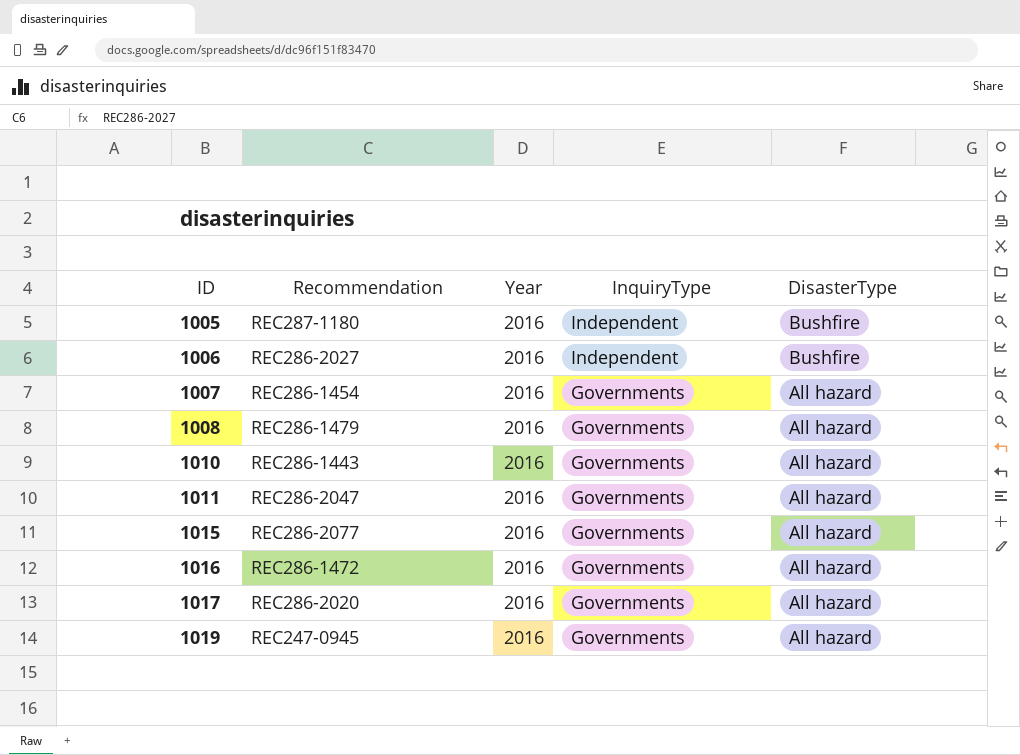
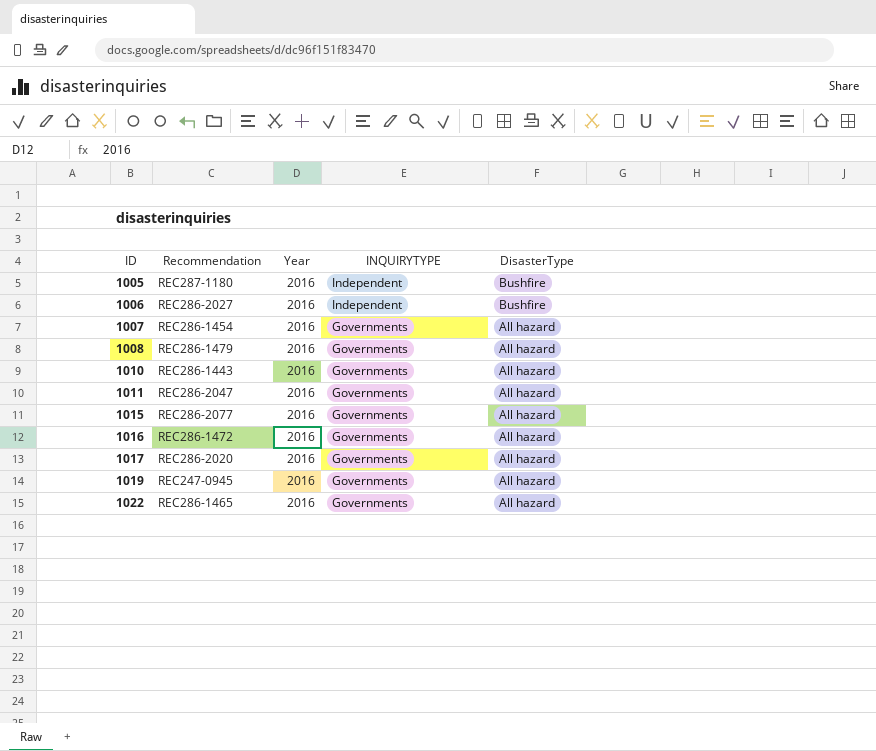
column name: InquiryType -> INQUIRYTYPE
row 1022: none -> REC286-1465 | 2016 | Governments | All hazard

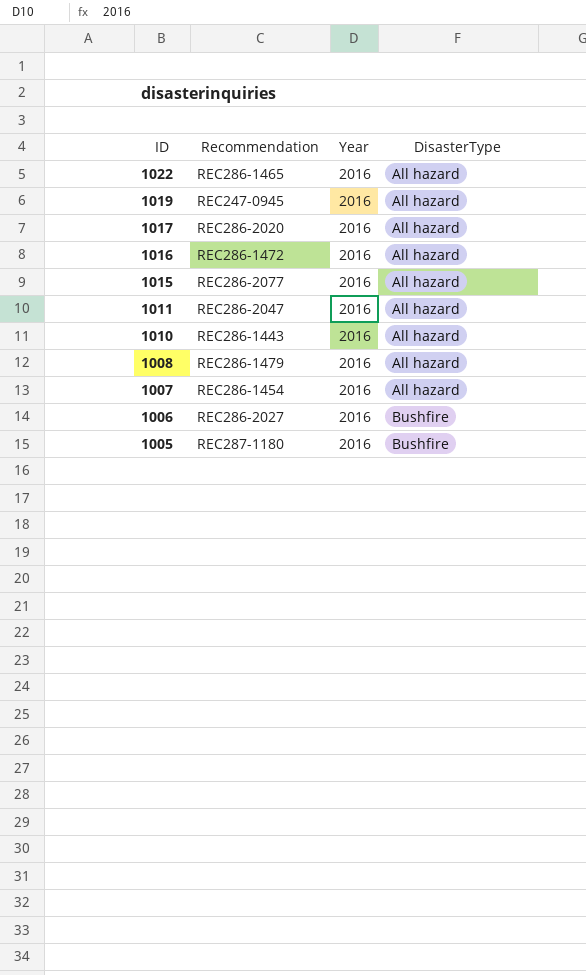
row order: ID ascending -> ID descending
column INQUIRYTYPE | position: 4 -> none

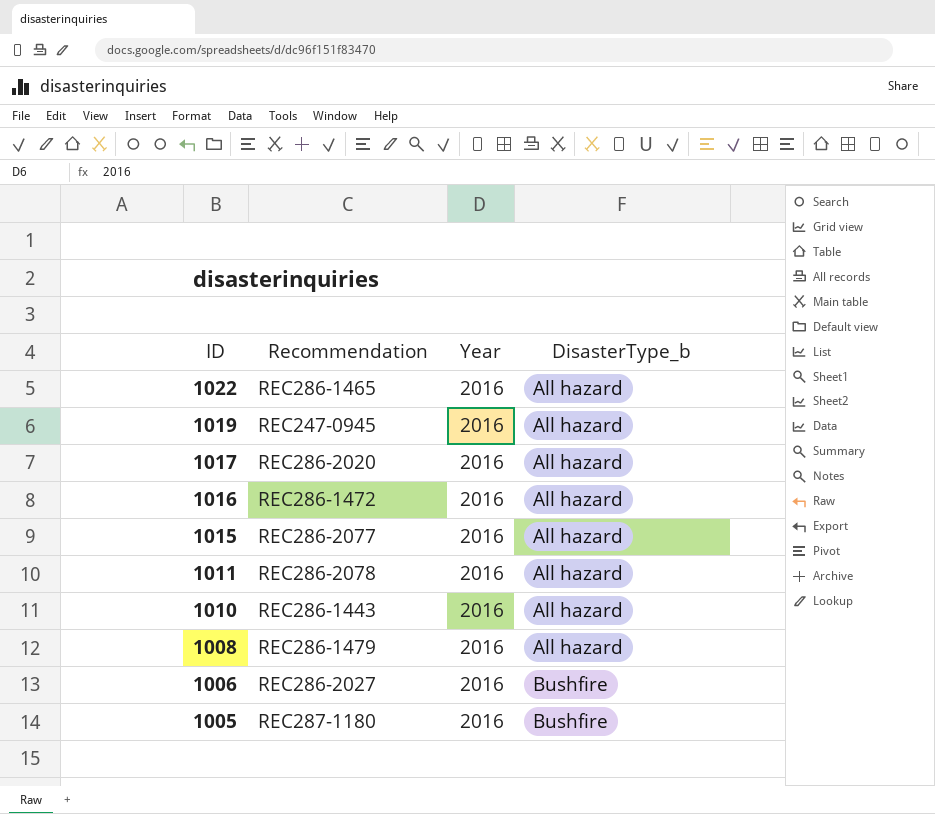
column name: DisasterType -> DisasterType_b
row 1007: REC286-1454 | 2016 | All hazard -> none
1011 | Recommendation: REC286-2047 -> REC286-2078

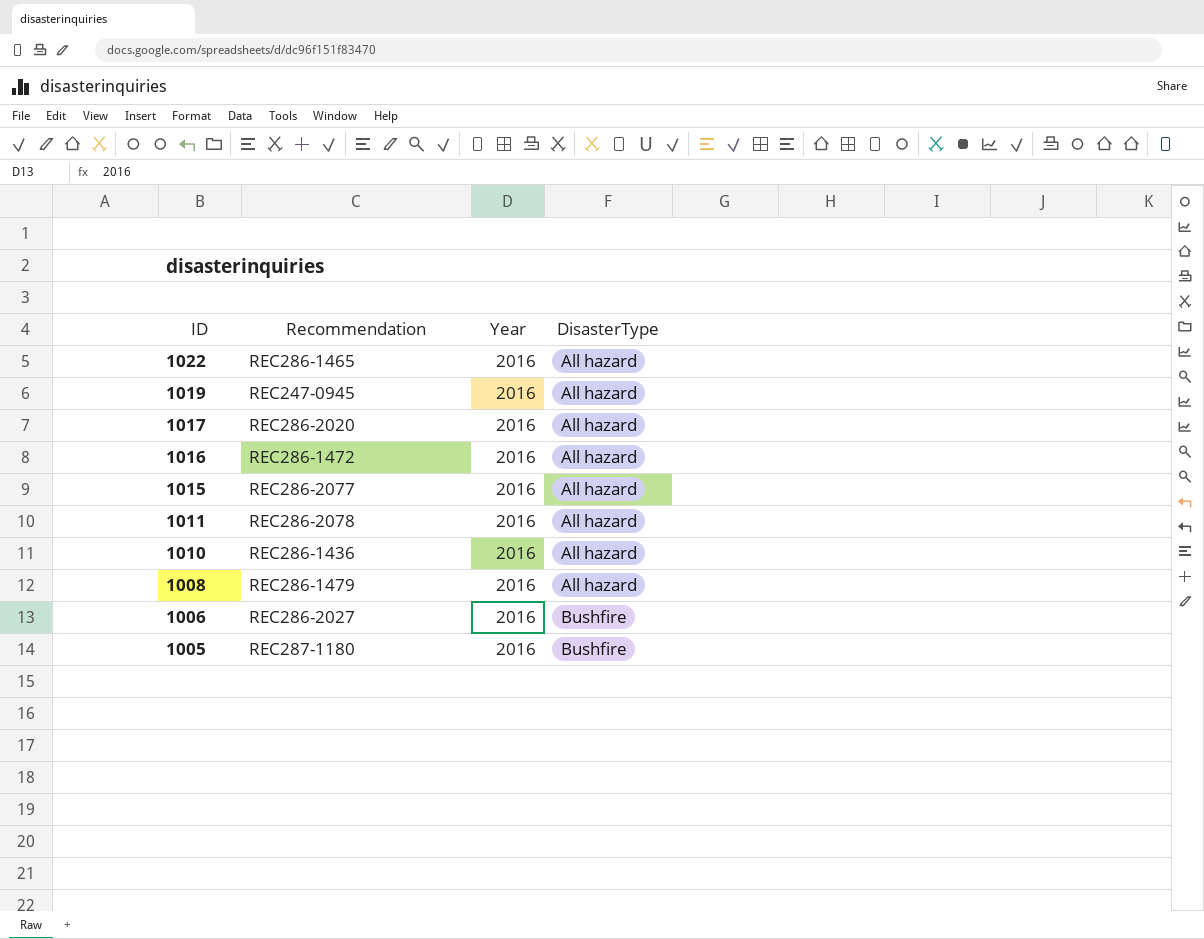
column name: DisasterType_b -> DisasterType
1010 | Recommendation: REC286-1443 -> REC286-1436

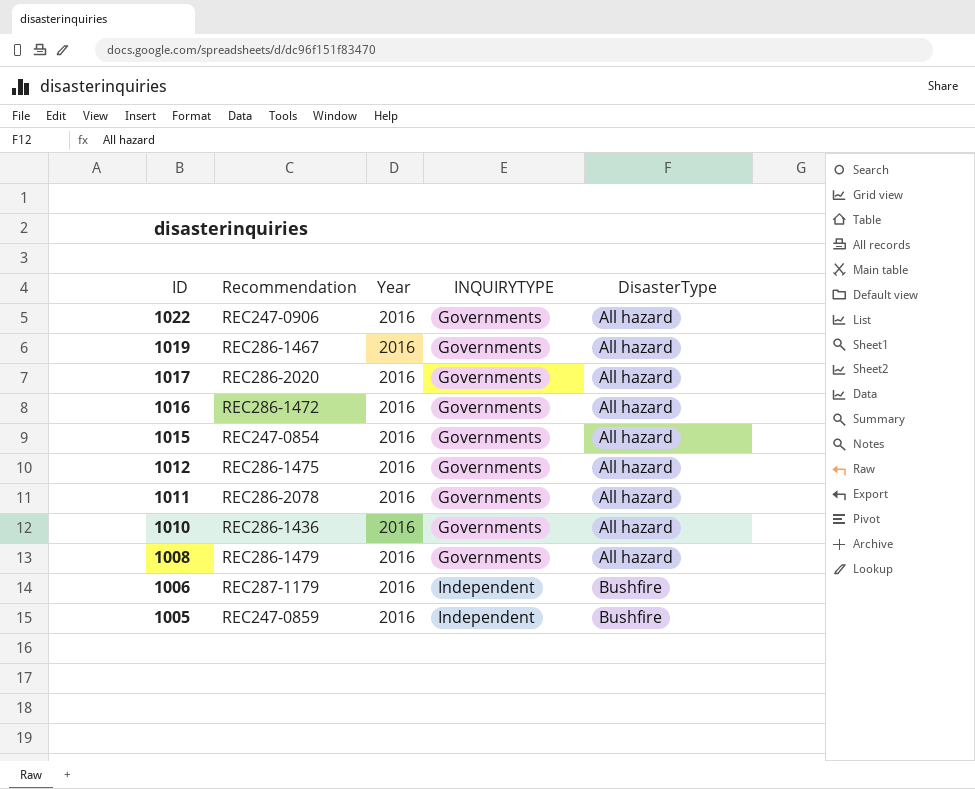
column INQUIRYTYPE | position: none -> 4
1022 | Recommendation: REC286-1465 -> REC247-0906
1019 | Recommendation: REC247-0945 -> REC286-1467
1015 | Recommendation: REC286-2077 -> REC247-0854
row 1012: none -> REC286-1475 | 2016 | Governments | All hazard
1006 | Recommendation: REC286-2027 -> REC287-1179
1005 | Recommendation: REC287-1180 -> REC247-0859

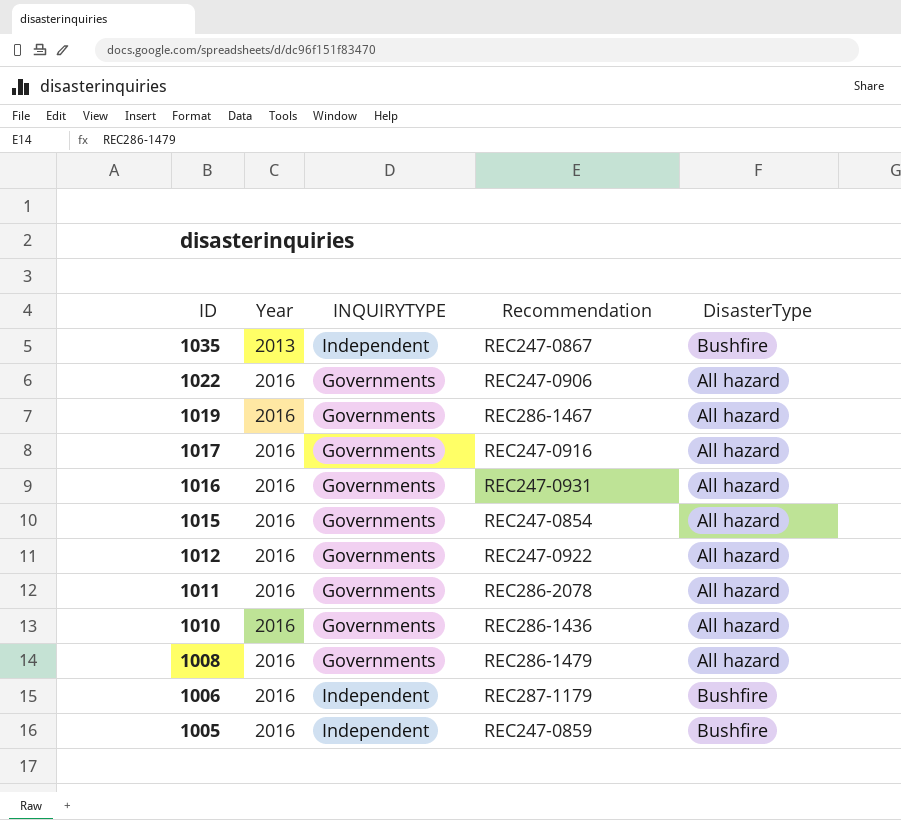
column Recommendation | position: 2 -> 4
row 1035: none -> 2013 | Independent | REC247-0867 | Bushfire
1017 | Recommendation: REC286-2020 -> REC247-0916
1016 | Recommendation: REC286-1472 -> REC247-0931
1012 | Recommendation: REC286-1475 -> REC247-0922

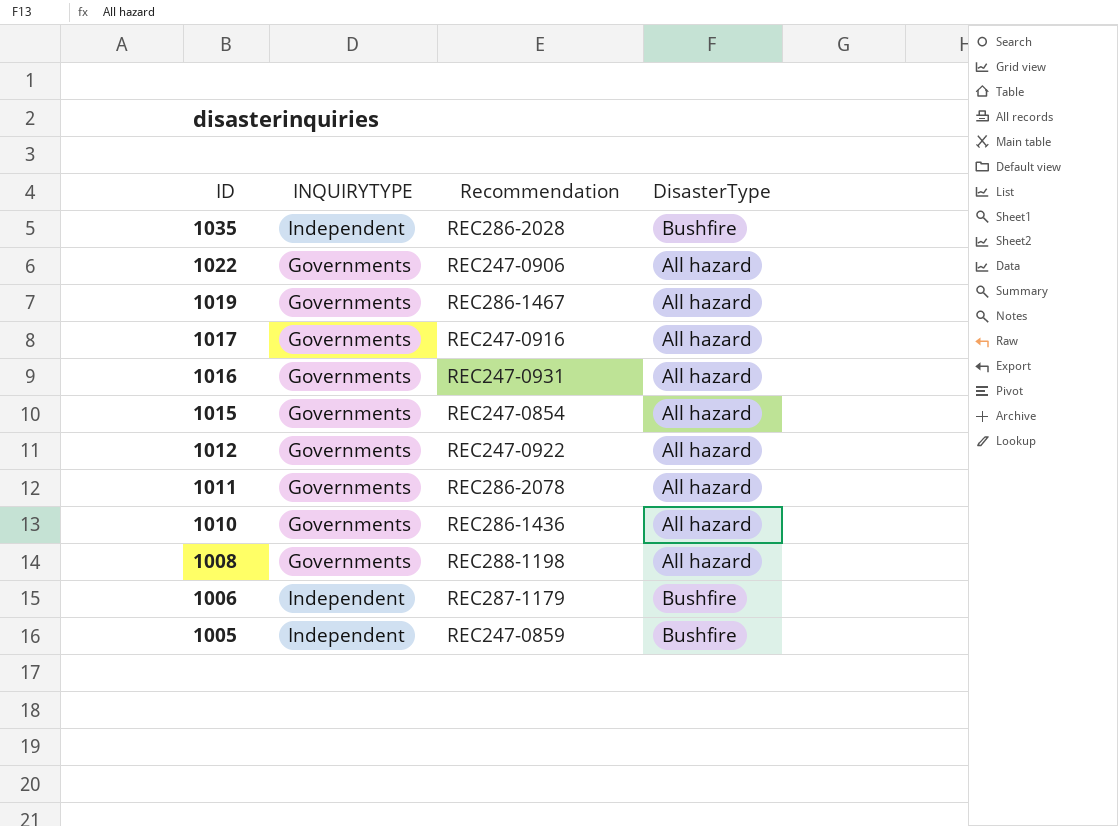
column Year | position: 2 -> none
1035 | Recommendation: REC247-0867 -> REC286-2028
1008 | Recommendation: REC286-1479 -> REC288-1198

